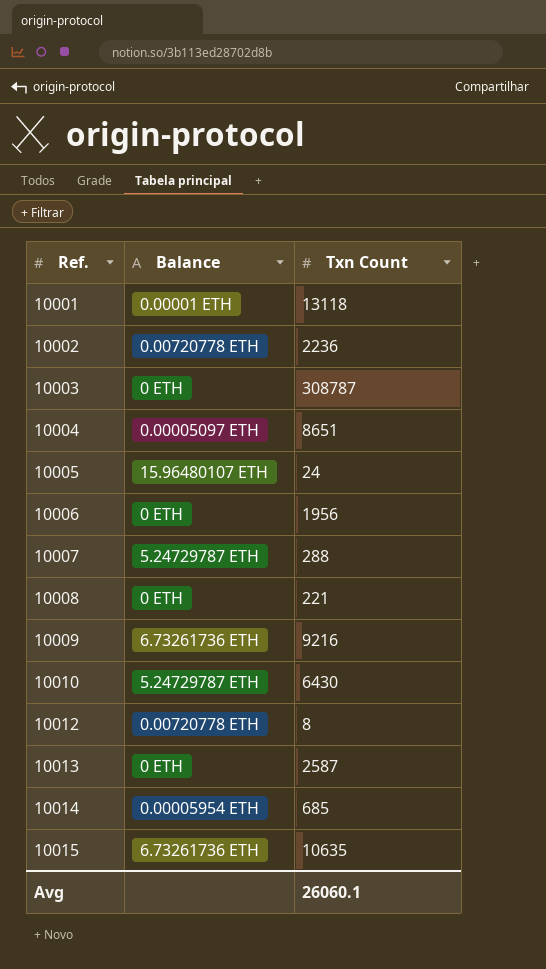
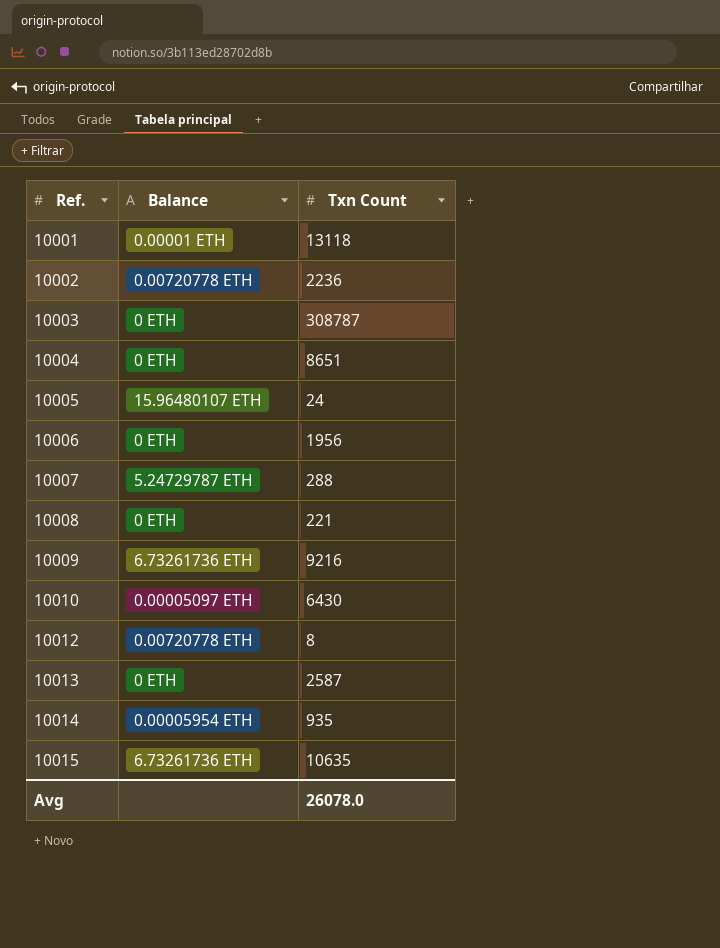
10004 | Balance: 0.00005097 ETH -> 0 ETH
10010 | Balance: 5.24729787 ETH -> 0.00005097 ETH
10014 | Txn Count: 685 -> 935
Avg | Txn Count: 26060.1 -> 26078.0

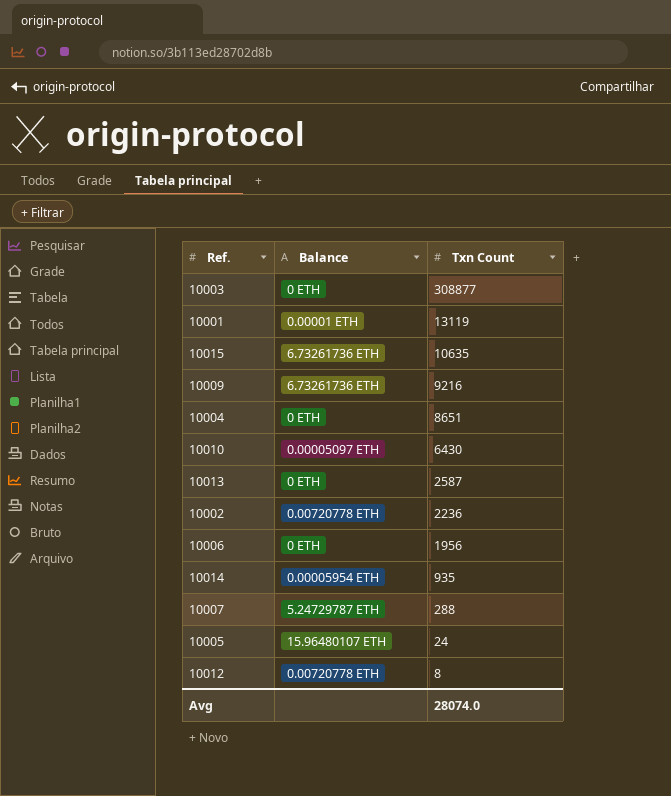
row order: Ref. ascending -> Txn Count descending
row 10008: 0 ETH | 221 -> none
10003 | Txn Count: 308787 -> 308877
10001 | Txn Count: 13118 -> 13119
Avg | Txn Count: 26078.0 -> 28074.0

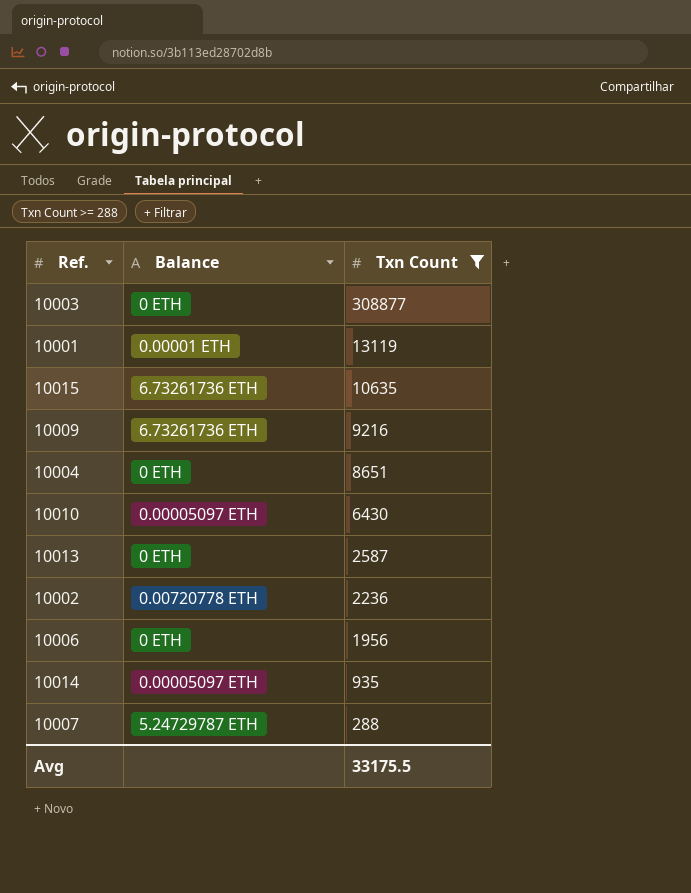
filter: none -> Txn Count >= 288
10014 | Balance: 0.00005954 ETH -> 0.00005097 ETH
Avg | Txn Count: 28074.0 -> 33175.5

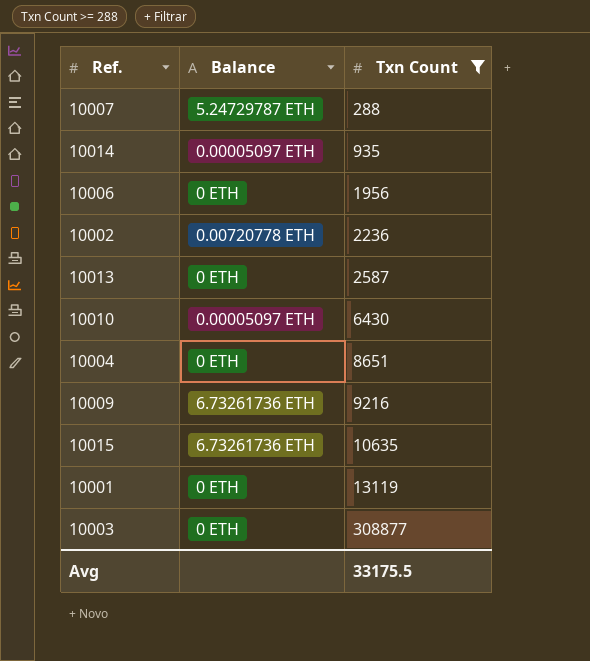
row order: Txn Count descending -> Txn Count ascending
10001 | Balance: 0.00001 ETH -> 0 ETH

